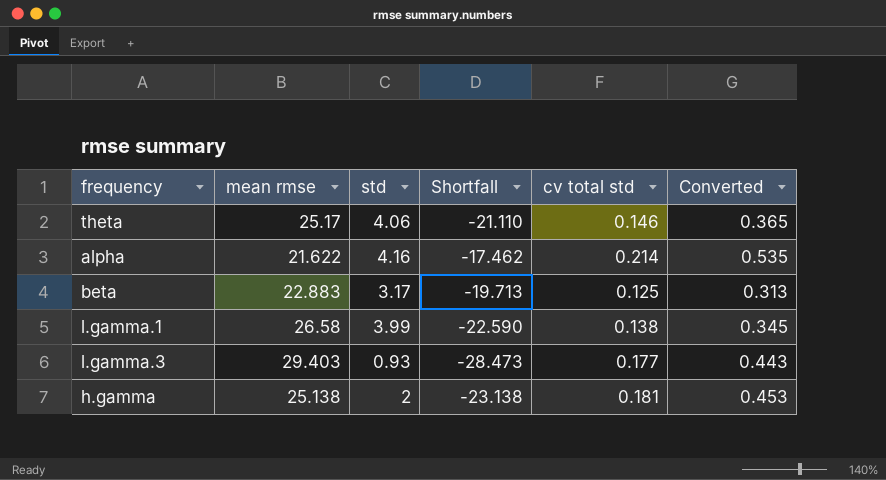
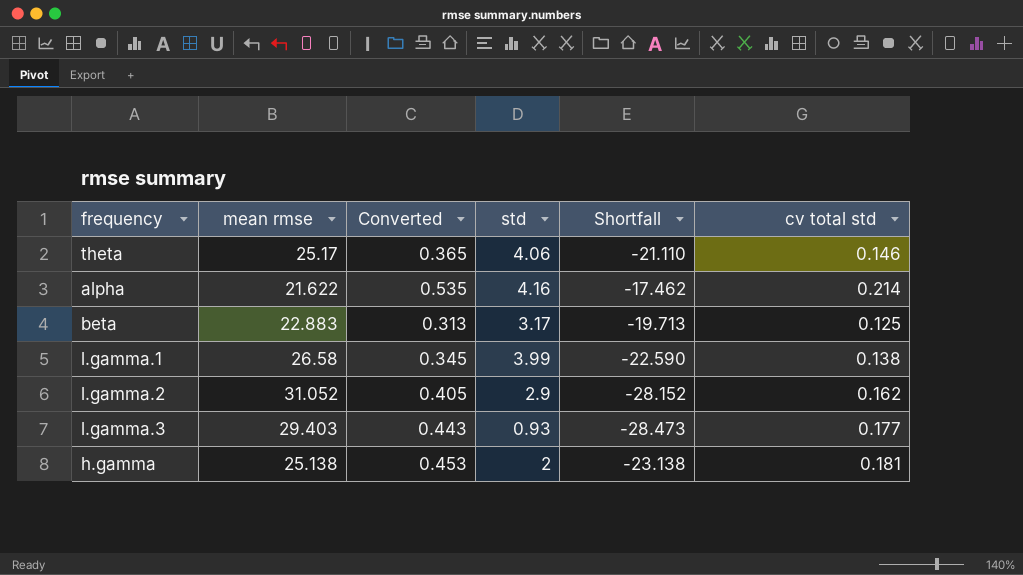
column Converted | position: 6 -> 3
row l.gamma.2: none -> 31.052 | 0.405 | 2.9 | -28.152 | 0.162

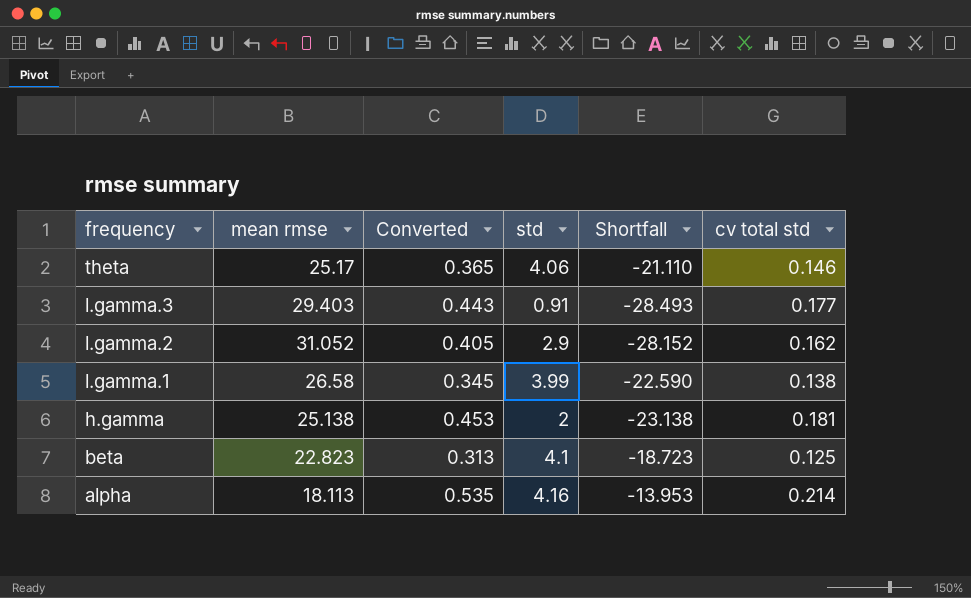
row order: none -> frequency descending
l.gamma.3 | std: 0.93 -> 0.91
l.gamma.3 | Shortfall: -28.473 -> -28.493
beta | mean rmse: 22.883 -> 22.823
beta | std: 3.17 -> 4.1
beta | Shortfall: -19.713 -> -18.723
alpha | mean rmse: 21.622 -> 18.113
alpha | Shortfall: -17.462 -> -13.953

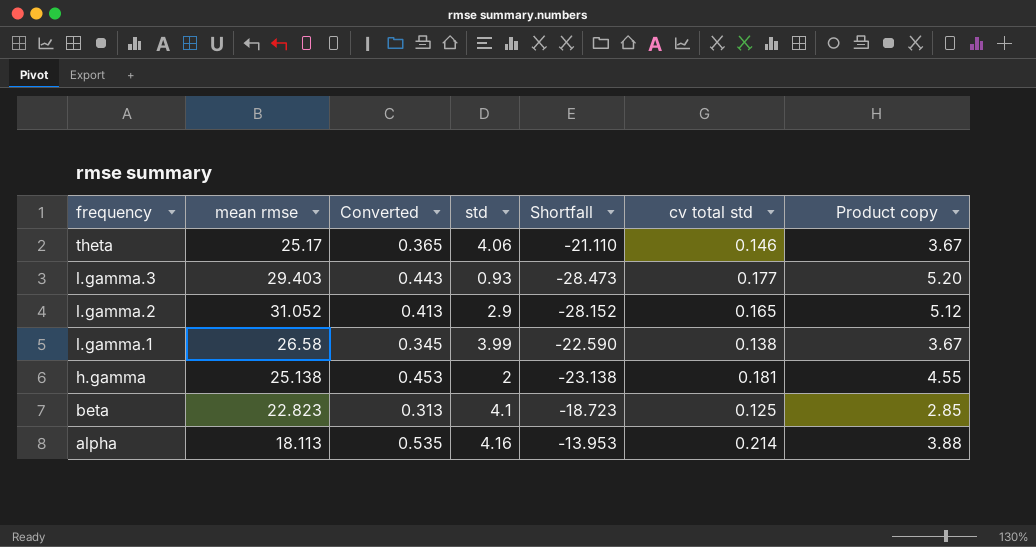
column Product copy | formula: none -> [mean rmse] * [cv total std]
l.gamma.3 | std: 0.91 -> 0.93
l.gamma.3 | Shortfall: -28.493 -> -28.473
l.gamma.2 | Converted: 0.405 -> 0.413
l.gamma.2 | cv total std: 0.162 -> 0.165

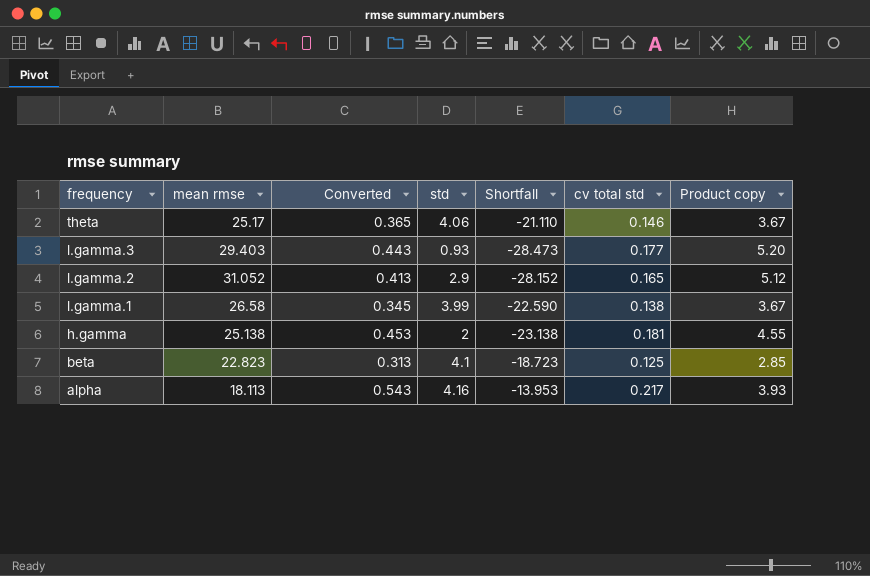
alpha | Converted: 0.535 -> 0.543
alpha | cv total std: 0.214 -> 0.217
alpha | Product copy: 3.88 -> 3.93

